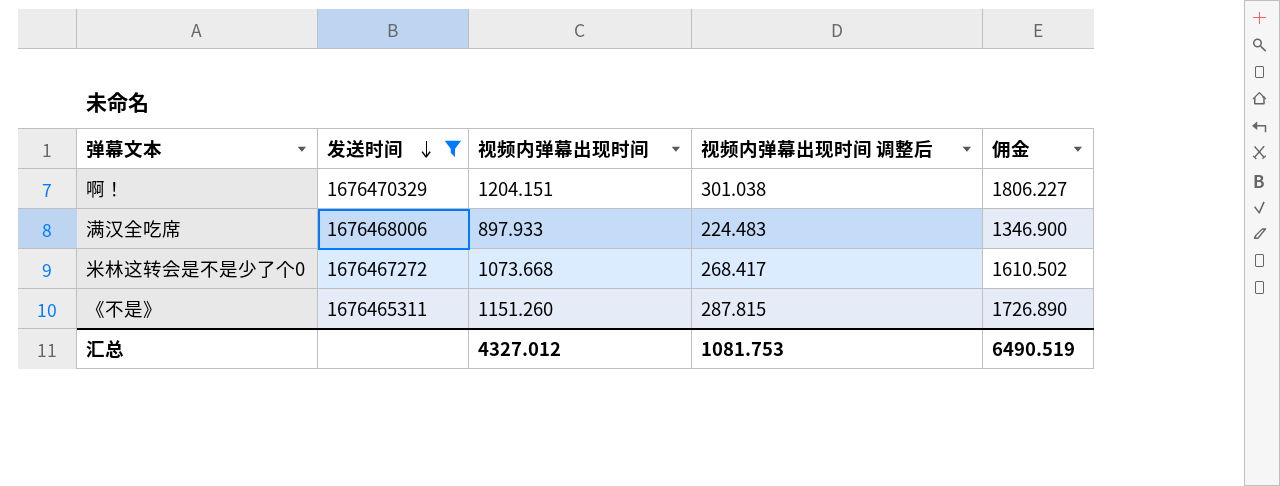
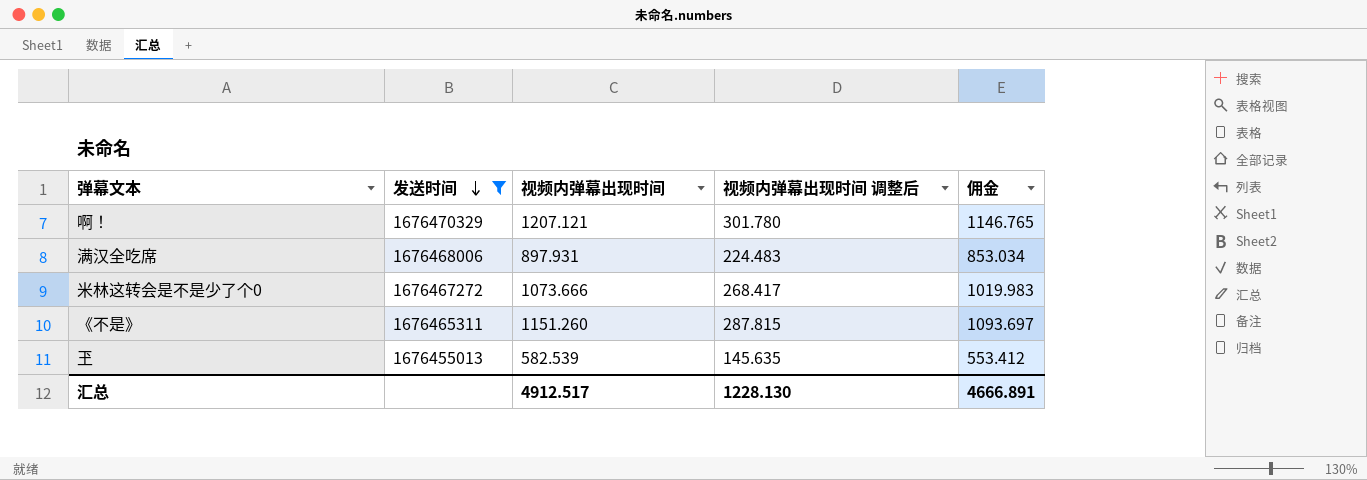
column 佣金 | formula: [视频内弹幕出现时间] * 1.5 -> [视频内弹幕出现时间] * 0.95
啊！ | 视频内弹幕出现时间: 1204.151 -> 1207.121
啊！ | 视频内弹幕出现时间 调整后: 301.038 -> 301.780
满汉全吃席 | 视频内弹幕出现时间: 897.933 -> 897.931
米林这转会是不是少了个0 | 视频内弹幕出现时间: 1073.668 -> 1073.666
row 玊: none -> 1676455013 | 582.539 | 145.635 | 553.412
汇总 | 视频内弹幕出现时间: 4327.012 -> 4912.517
汇总 | 视频内弹幕出现时间 调整后: 1081.753 -> 1228.130
汇总 | 佣金: 6490.519 -> 4666.891

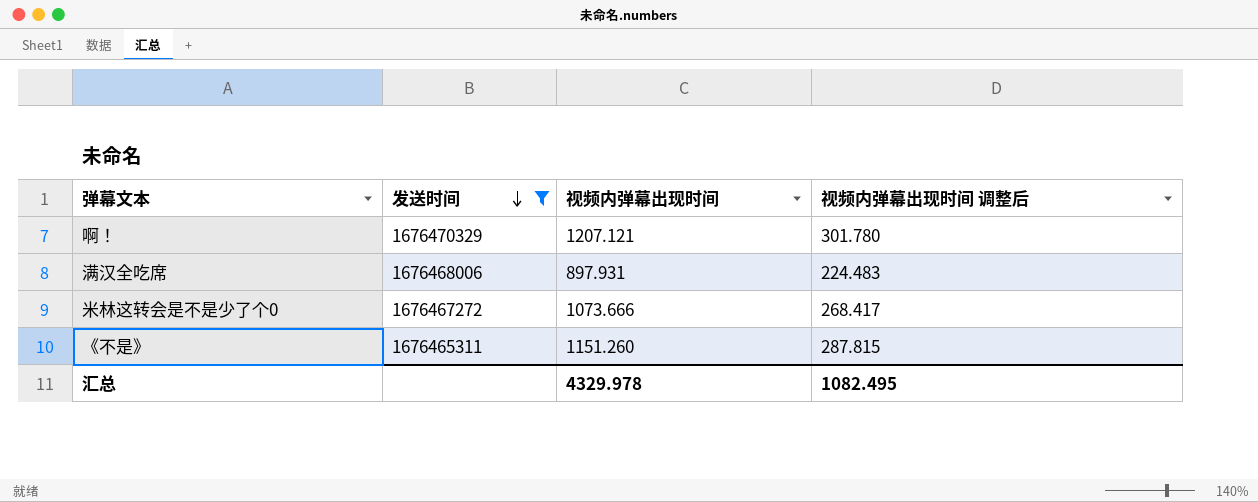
column 佣金 | formula: [视频内弹幕出现时间] * 0.95 -> none
row 玊: 1676455013 | 582.539 | 145.635 | 553.412 -> none
汇总 | 视频内弹幕出现时间: 4912.517 -> 4329.978
汇总 | 视频内弹幕出现时间 调整后: 1228.130 -> 1082.495

